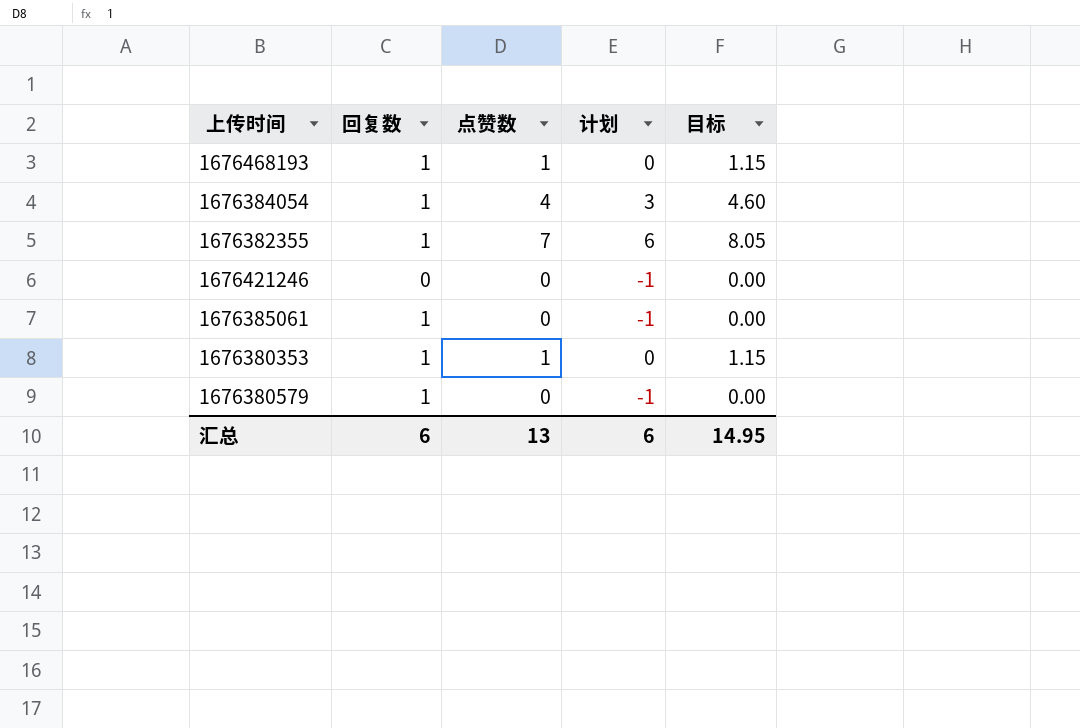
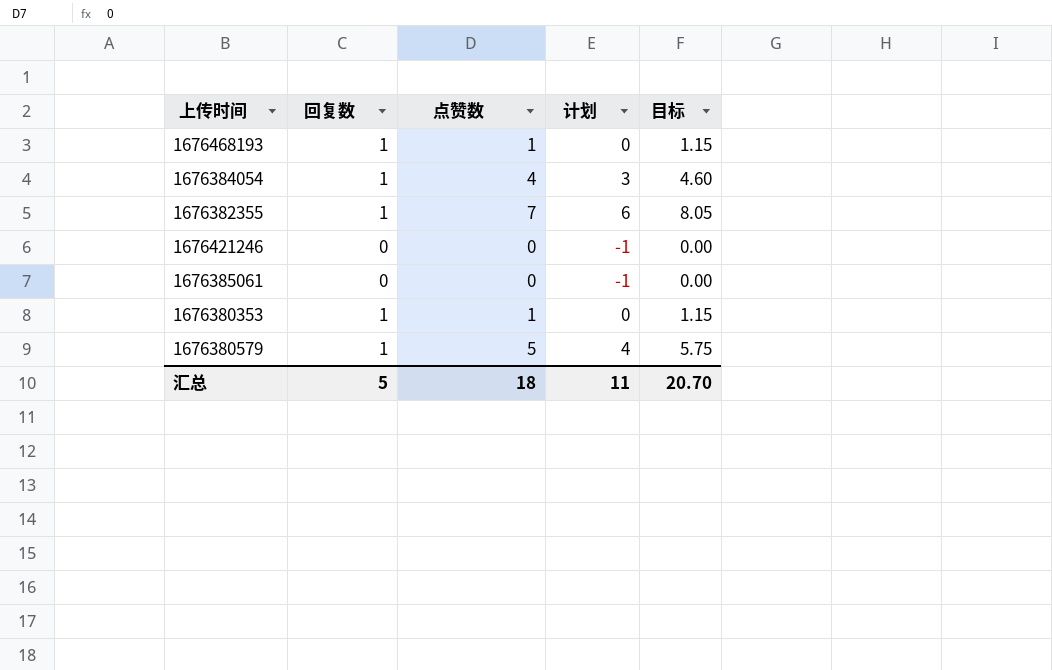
1676385061 | 回复数: 1 -> 0
1676380579 | 点赞数: 0 -> 5
1676380579 | 计划: -1 -> 4
1676380579 | 目标: 0.00 -> 5.75
汇总 | 回复数: 6 -> 5
汇总 | 点赞数: 13 -> 18
汇总 | 计划: 6 -> 11
汇总 | 目标: 14.95 -> 20.70

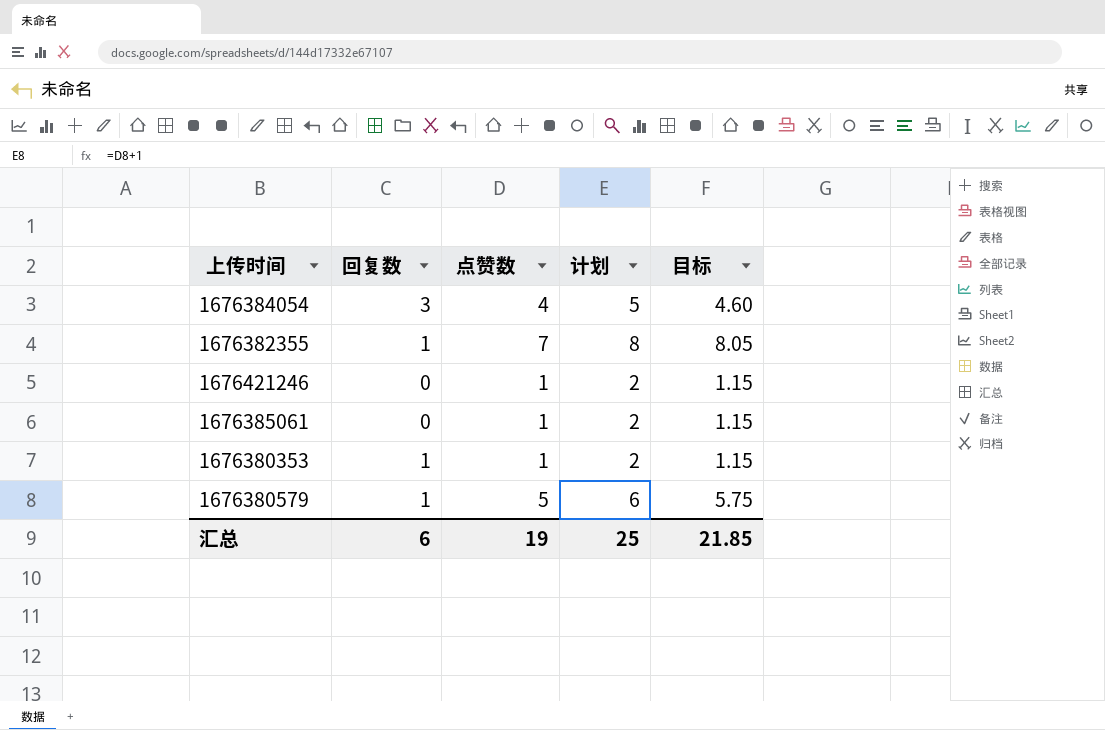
column 计划 | formula: [点赞数] - 1 -> [点赞数] + 1
row 1676468193: 1 | 1 | 0 | 1.15 -> none
1676384054 | 回复数: 1 -> 3
1676421246 | 点赞数: 0 -> 1
1676421246 | 目标: 0.00 -> 1.15
1676385061 | 点赞数: 0 -> 1
1676385061 | 目标: 0.00 -> 1.15
汇总 | 回复数: 5 -> 6
汇总 | 点赞数: 18 -> 19
汇总 | 计划: 11 -> 25
汇总 | 目标: 20.70 -> 21.85

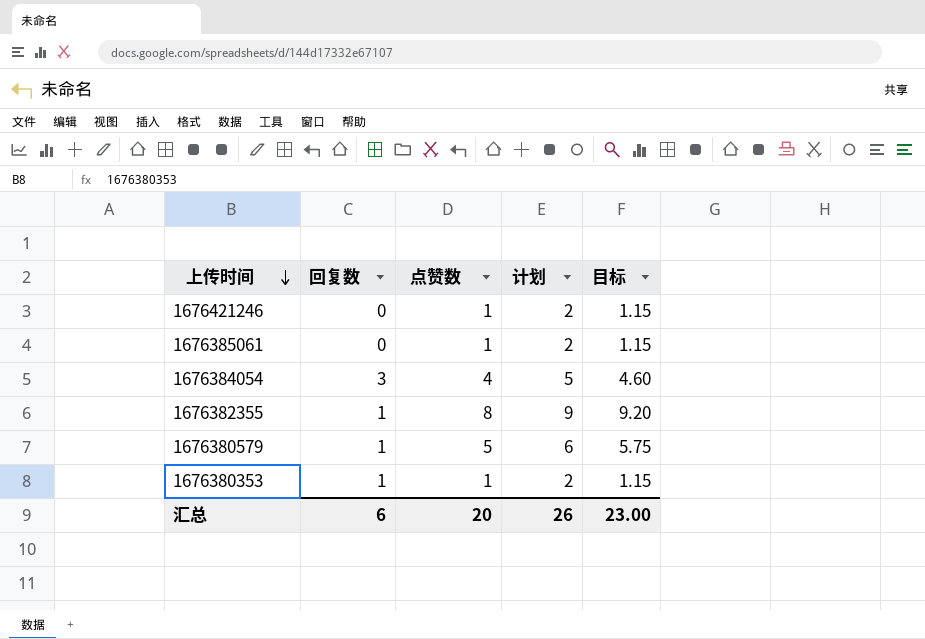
row order: none -> 上传时间 descending
1676382355 | 点赞数: 7 -> 8
1676382355 | 计划: 8 -> 9
1676382355 | 目标: 8.05 -> 9.20
汇总 | 点赞数: 19 -> 20
汇总 | 计划: 25 -> 26
汇总 | 目标: 21.85 -> 23.00

